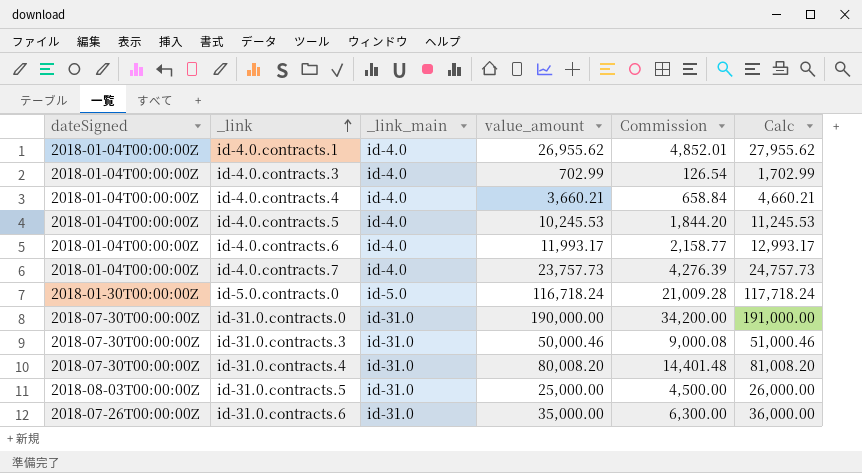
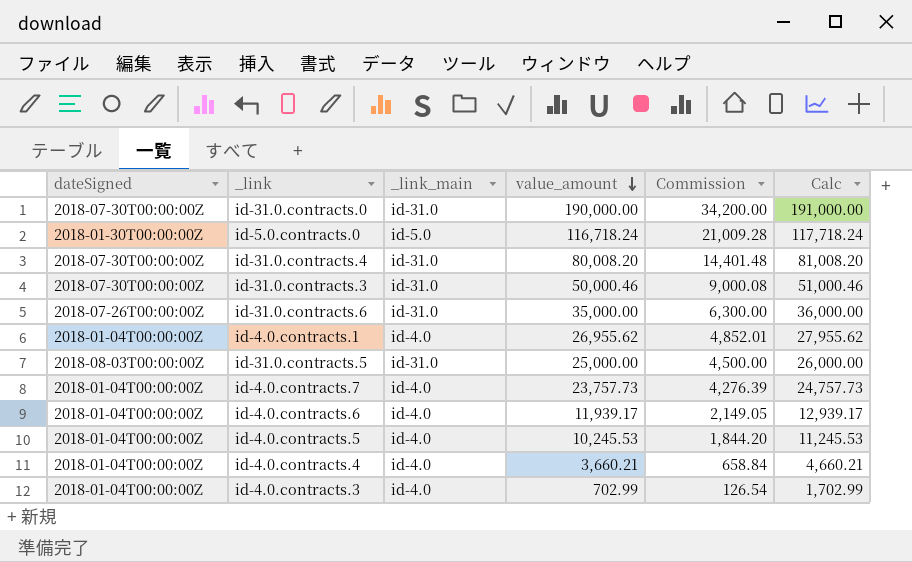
row order: _link ascending -> value_amount descending
id-4.0.contracts.6 | value_amount: 11,993.17 -> 11,939.17
id-4.0.contracts.6 | Commission: 2,158.77 -> 2,149.05
id-4.0.contracts.6 | Calc: 12,993.17 -> 12,939.17

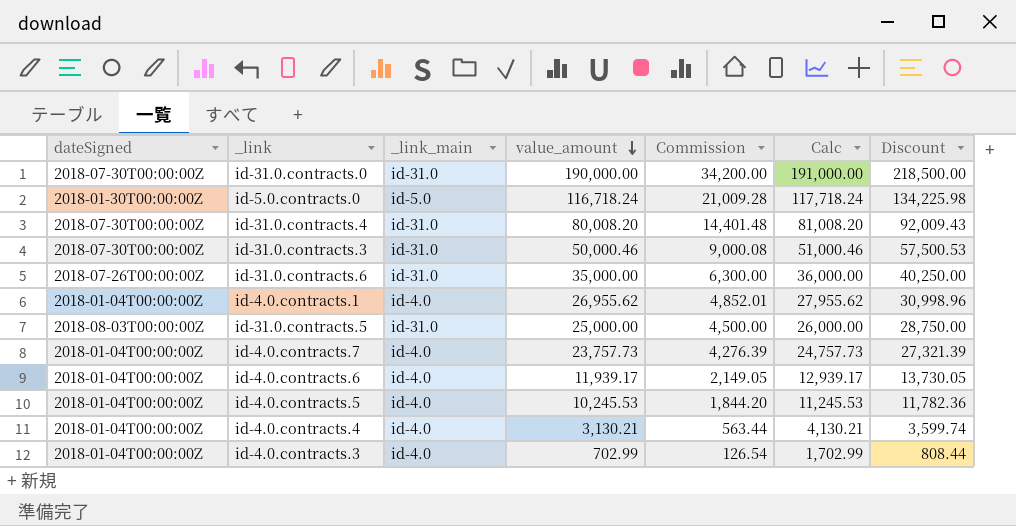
column Discount | formula: none -> [value_amount] * 1.15
id-4.0.contracts.4 | value_amount: 3,660.21 -> 3,130.21
id-4.0.contracts.4 | Commission: 658.84 -> 563.44
id-4.0.contracts.4 | Calc: 4,660.21 -> 4,130.21

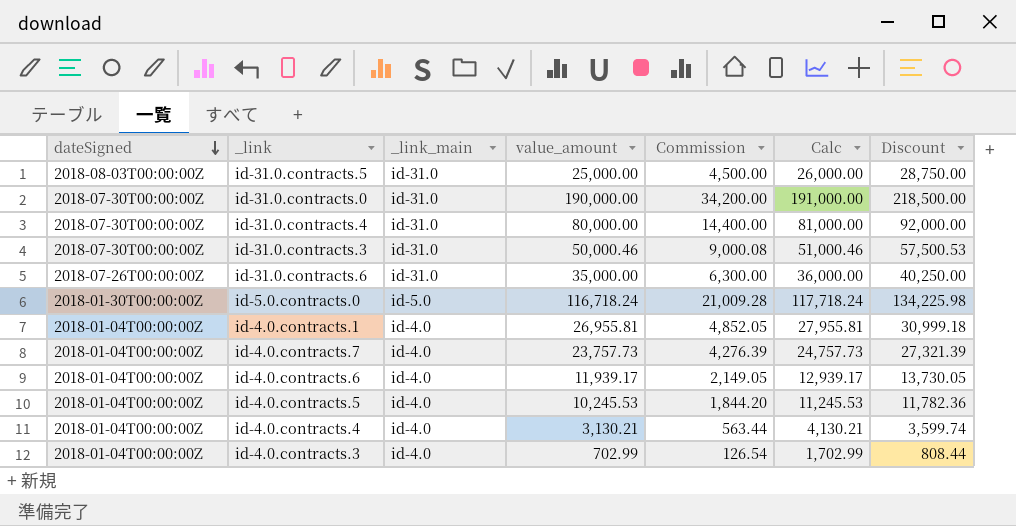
row order: value_amount descending -> dateSigned descending
id-31.0.contracts.4 | value_amount: 80,008.20 -> 80,000.00
id-31.0.contracts.4 | Commission: 14,401.48 -> 14,400.00
id-31.0.contracts.4 | Calc: 81,008.20 -> 81,000.00
id-31.0.contracts.4 | Discount: 92,009.43 -> 92,000.00
id-4.0.contracts.1 | value_amount: 26,955.62 -> 26,955.81
id-4.0.contracts.1 | Commission: 4,852.01 -> 4,852.05
id-4.0.contracts.1 | Calc: 27,955.62 -> 27,955.81
id-4.0.contracts.1 | Discount: 30,998.96 -> 30,999.18

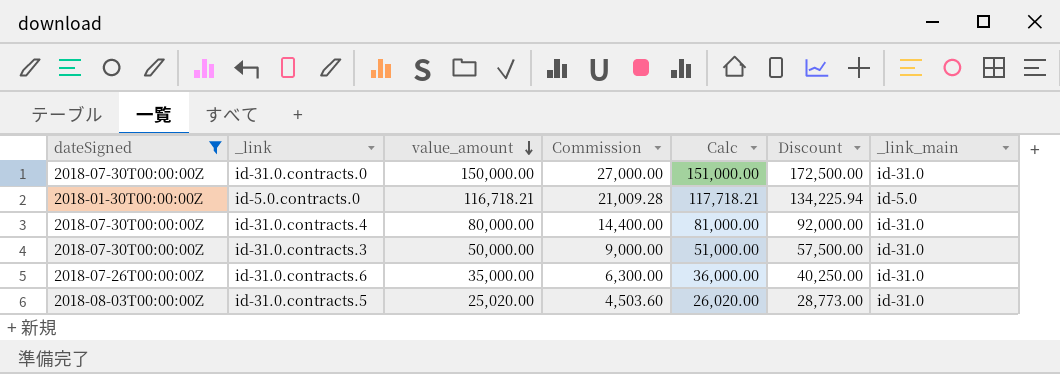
filter: none -> dateSigned != 2018-01-04T00:00:00Z
row order: dateSigned descending -> value_amount descending
column _link_main | position: 3 -> 7
id-31.0.contracts.0 | value_amount: 190,000.00 -> 150,000.00
id-31.0.contracts.0 | Commission: 34,200.00 -> 27,000.00
id-31.0.contracts.0 | Calc: 191,000.00 -> 151,000.00
id-31.0.contracts.0 | Discount: 218,500.00 -> 172,500.00
id-5.0.contracts.0 | value_amount: 116,718.24 -> 116,718.21
id-5.0.contracts.0 | Calc: 117,718.24 -> 117,718.21
id-5.0.contracts.0 | Discount: 134,225.98 -> 134,225.94
id-31.0.contracts.3 | value_amount: 50,000.46 -> 50,000.00
id-31.0.contracts.3 | Commission: 9,000.08 -> 9,000.00
id-31.0.contracts.3 | Calc: 51,000.46 -> 51,000.00
id-31.0.contracts.3 | Discount: 57,500.53 -> 57,500.00
id-31.0.contracts.5 | value_amount: 25,000.00 -> 25,020.00
id-31.0.contracts.5 | Commission: 4,500.00 -> 4,503.60
id-31.0.contracts.5 | Calc: 26,000.00 -> 26,020.00
id-31.0.contracts.5 | Discount: 28,750.00 -> 28,773.00

